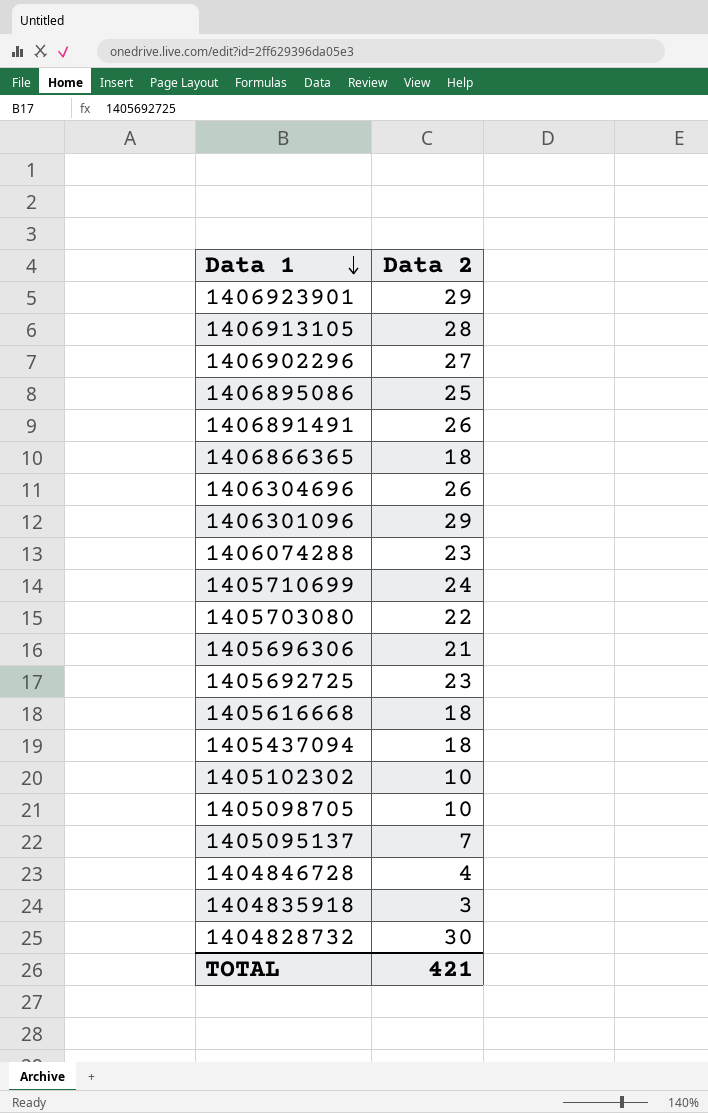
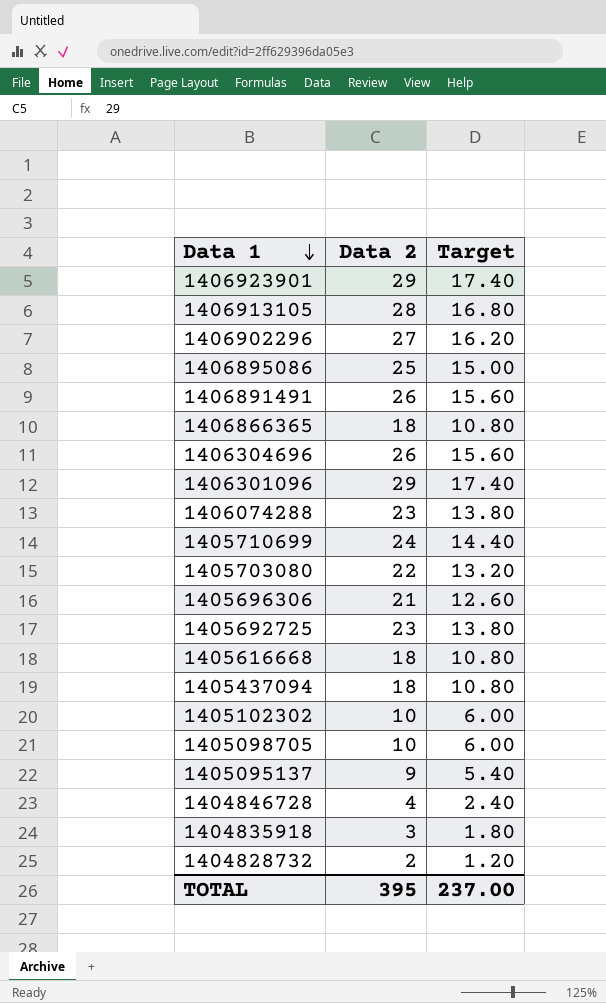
column Target | formula: none -> [Data 2] * 0.6
1405095137 | Data 2: 7 -> 9
1404828732 | Data 2: 30 -> 2
TOTAL | Data 2: 421 -> 395

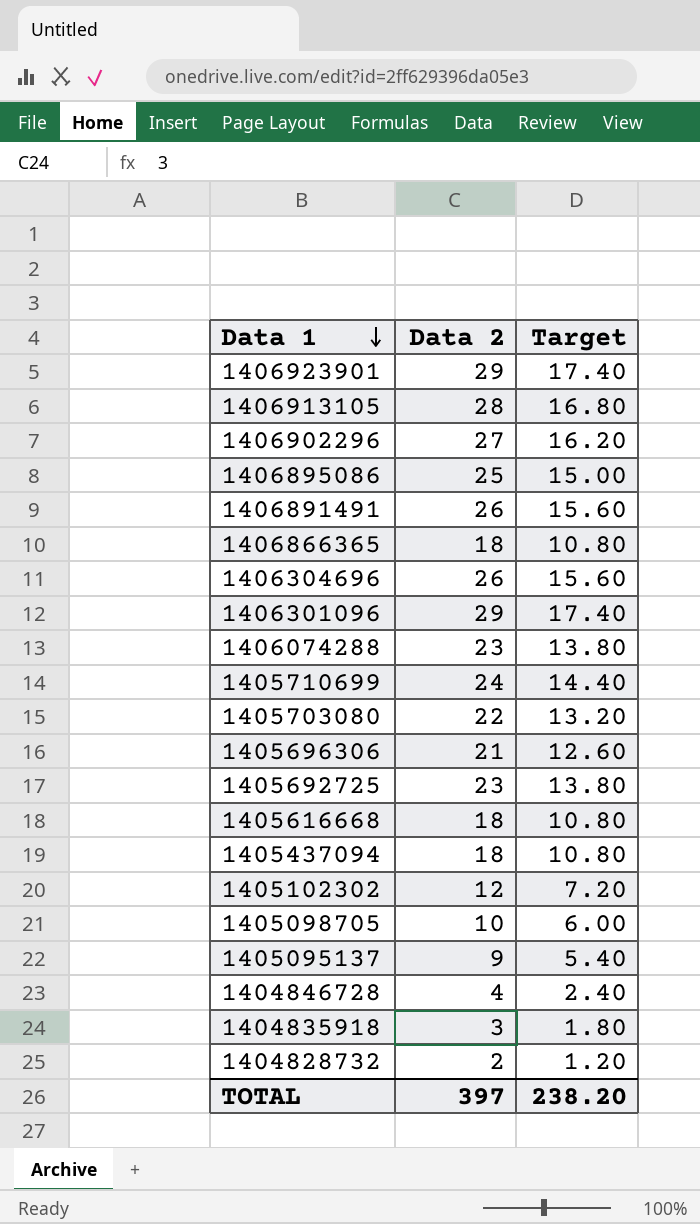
1405102302 | Data 2: 10 -> 12
1405102302 | Target: 6.00 -> 7.20
TOTAL | Data 2: 395 -> 397
TOTAL | Target: 237.00 -> 238.20

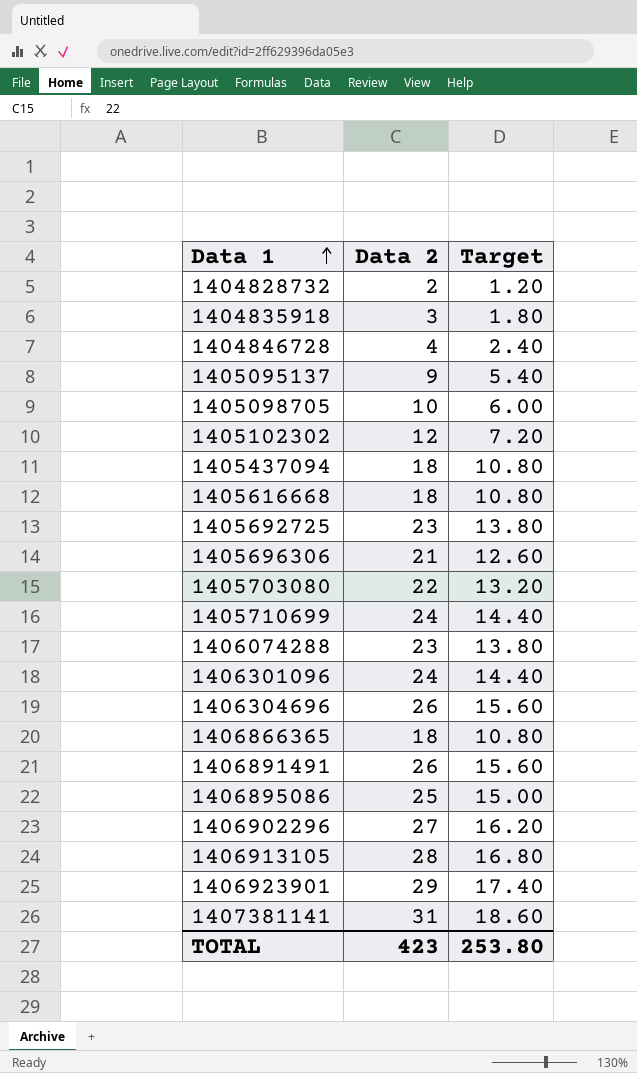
row order: Data 1 descending -> Data 1 ascending
1406301096 | Data 2: 29 -> 24
1406301096 | Target: 17.40 -> 14.40
row 1407381141: none -> 31 | 18.60
TOTAL | Data 2: 397 -> 423
TOTAL | Target: 238.20 -> 253.80

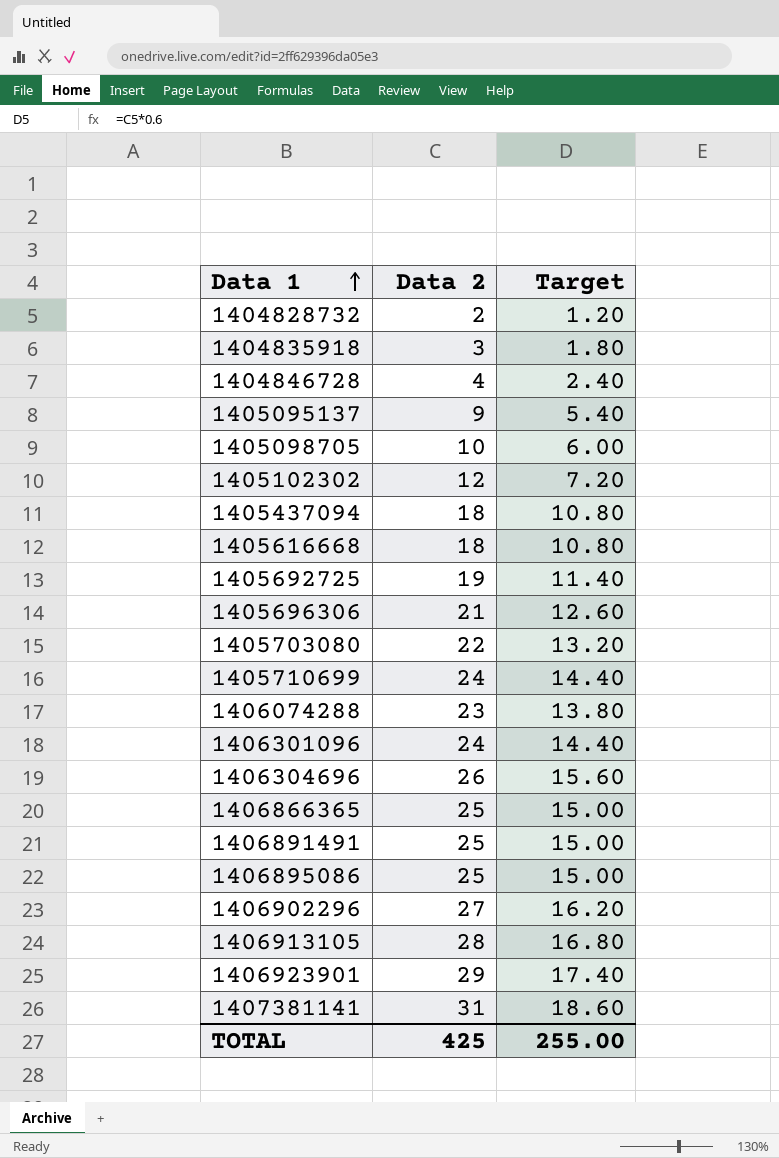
1405692725 | Data 2: 23 -> 19
1405692725 | Target: 13.80 -> 11.40
1406866365 | Data 2: 18 -> 25
1406866365 | Target: 10.80 -> 15.00
1406891491 | Data 2: 26 -> 25
1406891491 | Target: 15.60 -> 15.00
TOTAL | Data 2: 423 -> 425
TOTAL | Target: 253.80 -> 255.00

